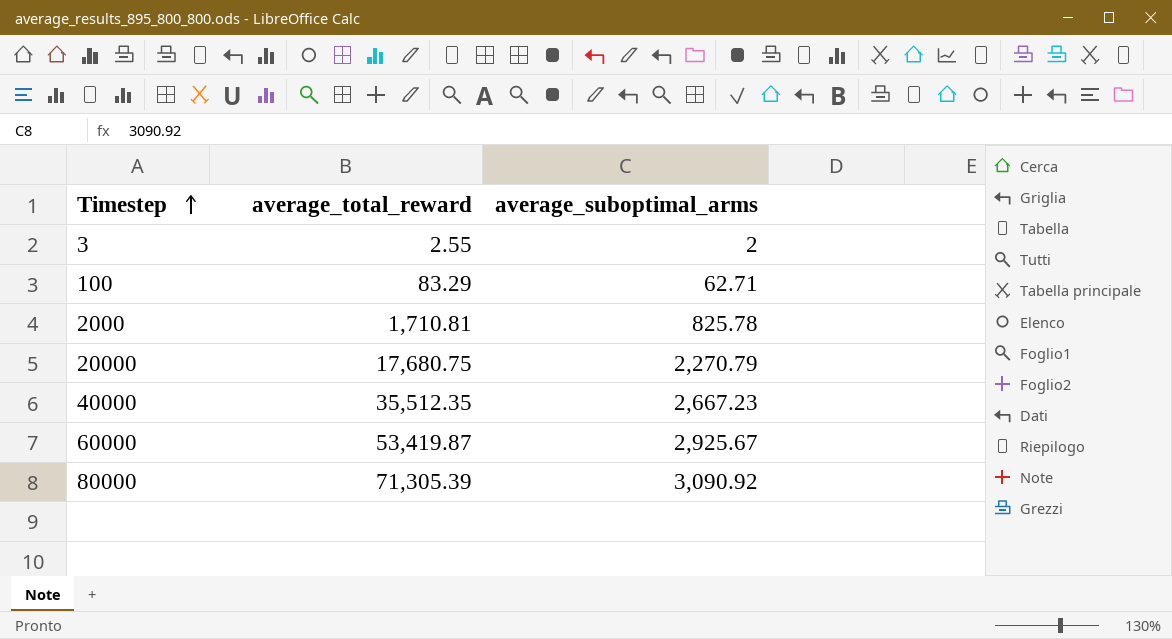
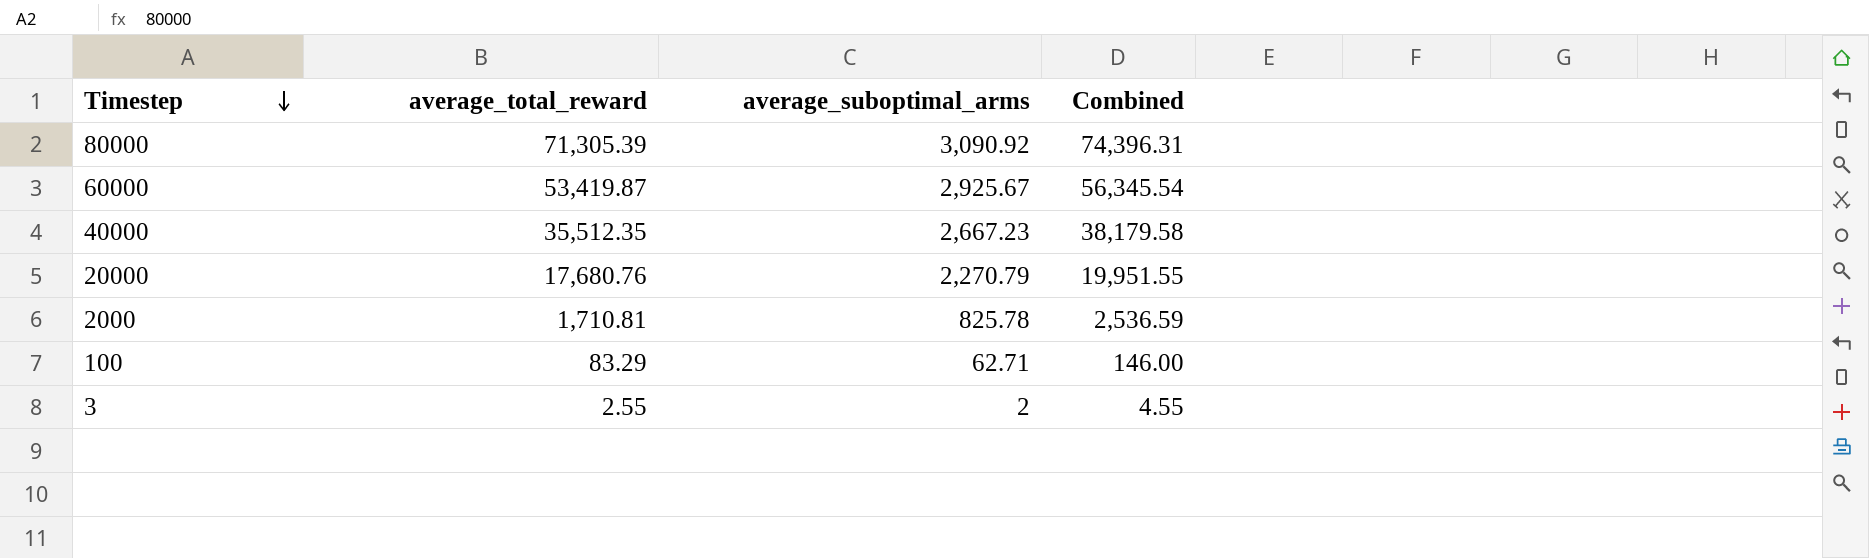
row order: Timestep ascending -> Timestep descending
column Combined | formula: none -> [average_total_reward] + [average_suboptimal_arms]
20000 | average_total_reward: 17,680.75 -> 17,680.76

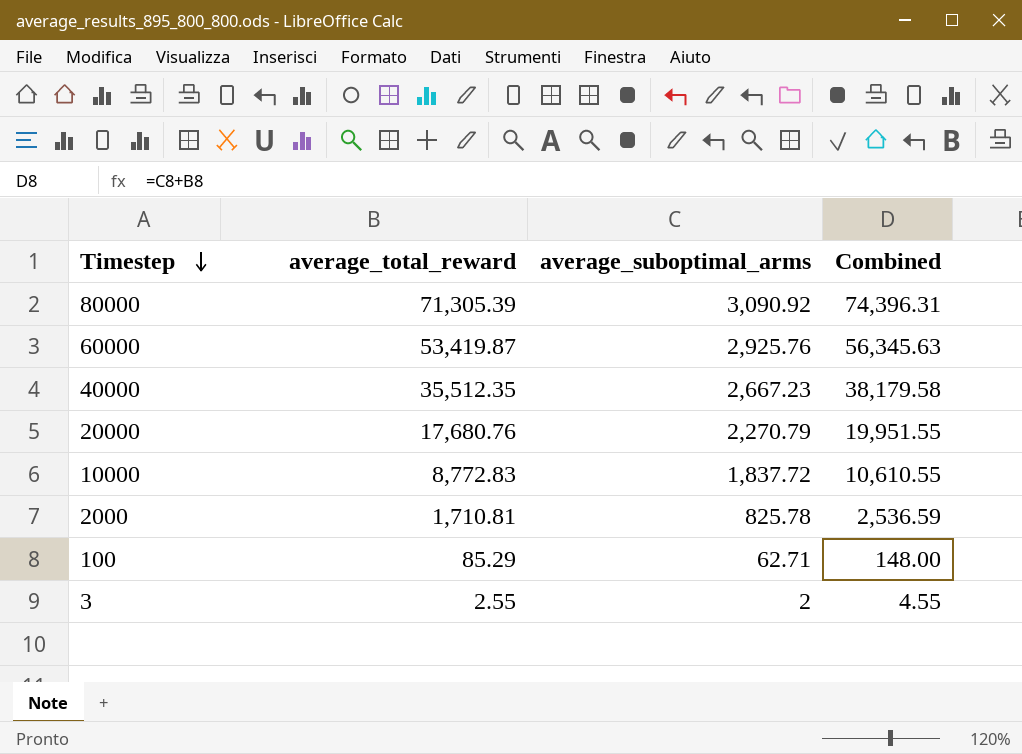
60000 | average_suboptimal_arms: 2,925.67 -> 2,925.76
60000 | Combined: 56,345.54 -> 56,345.63
row 10000: none -> 8,772.83 | 1,837.72 | 10,610.55
100 | average_total_reward: 83.29 -> 85.29
100 | Combined: 146.00 -> 148.00

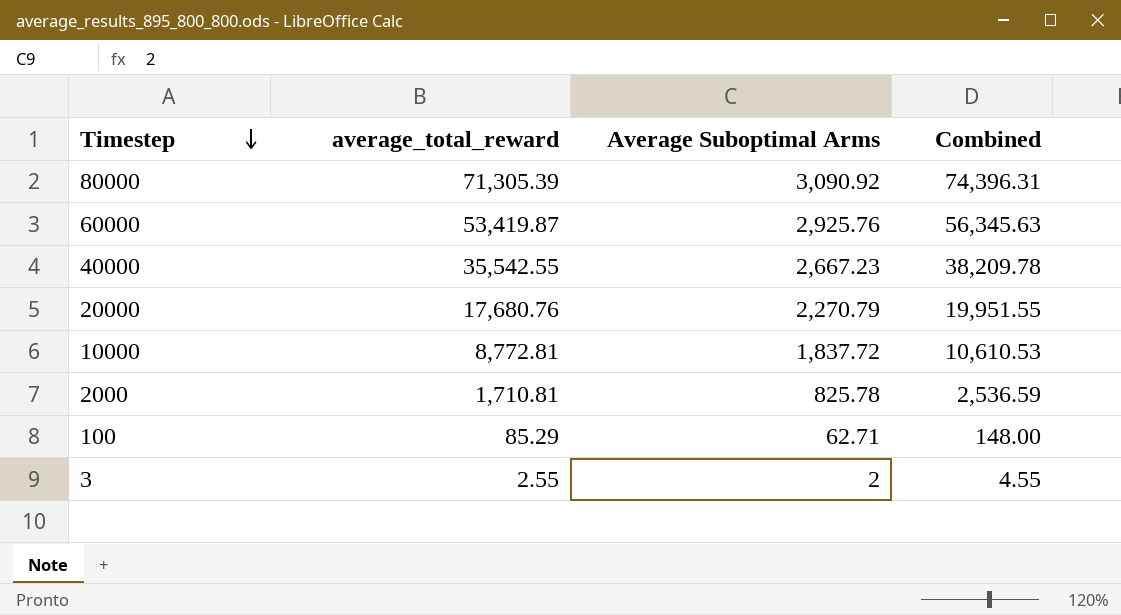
column name: average_suboptimal_arms -> Average Suboptimal Arms
40000 | average_total_reward: 35,512.35 -> 35,542.55
40000 | Combined: 38,179.58 -> 38,209.78
10000 | average_total_reward: 8,772.83 -> 8,772.81
10000 | Combined: 10,610.55 -> 10,610.53

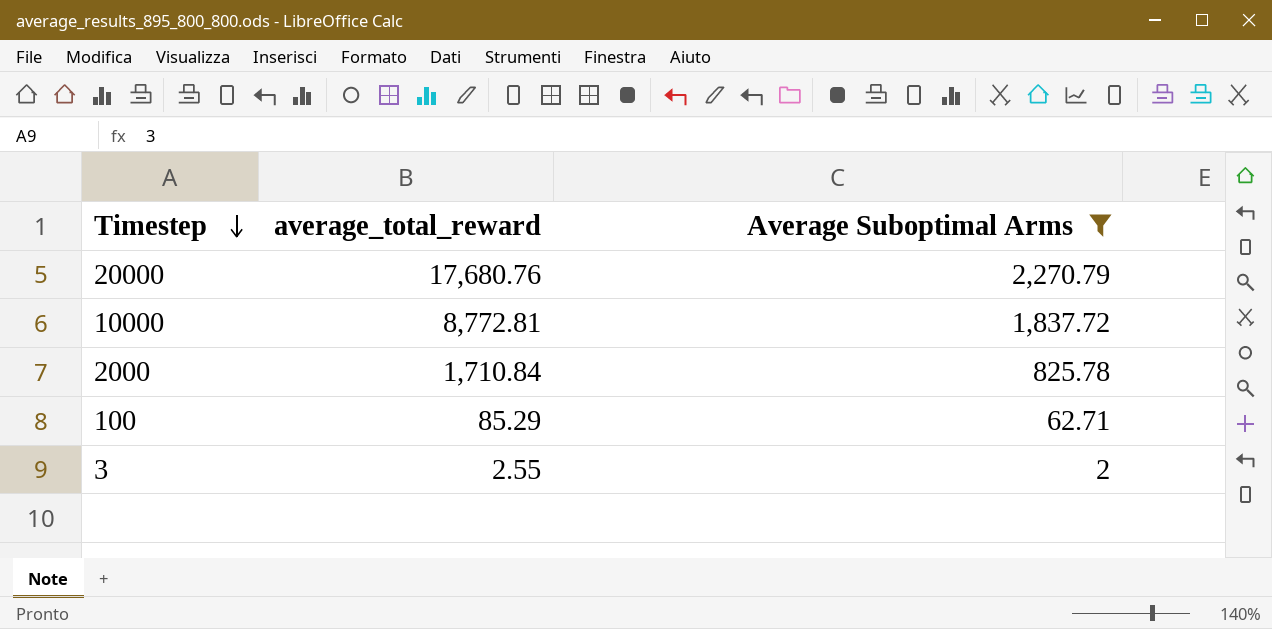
filter: none -> Average Suboptimal Arms <= 2,270.79
column Combined | formula: [average_total_reward] + [Average Suboptimal Arms] -> none
2000 | average_total_reward: 1,710.81 -> 1,710.84

